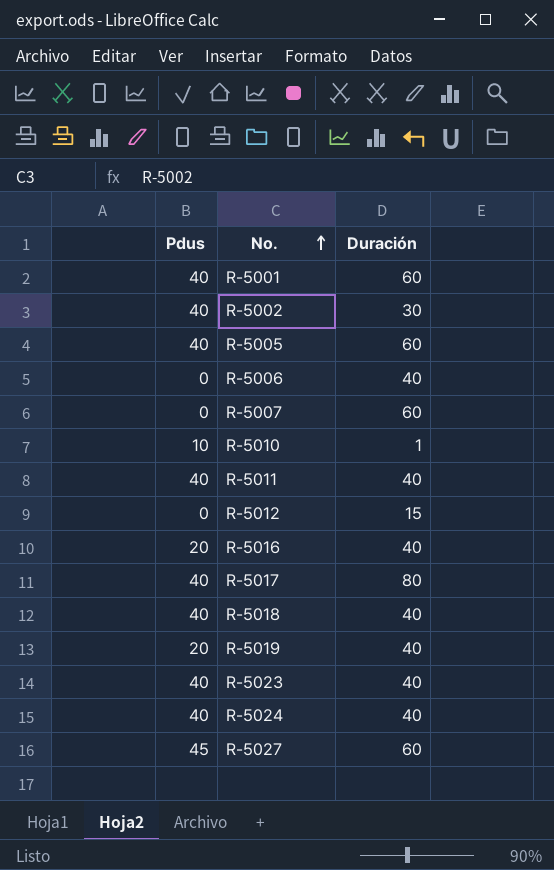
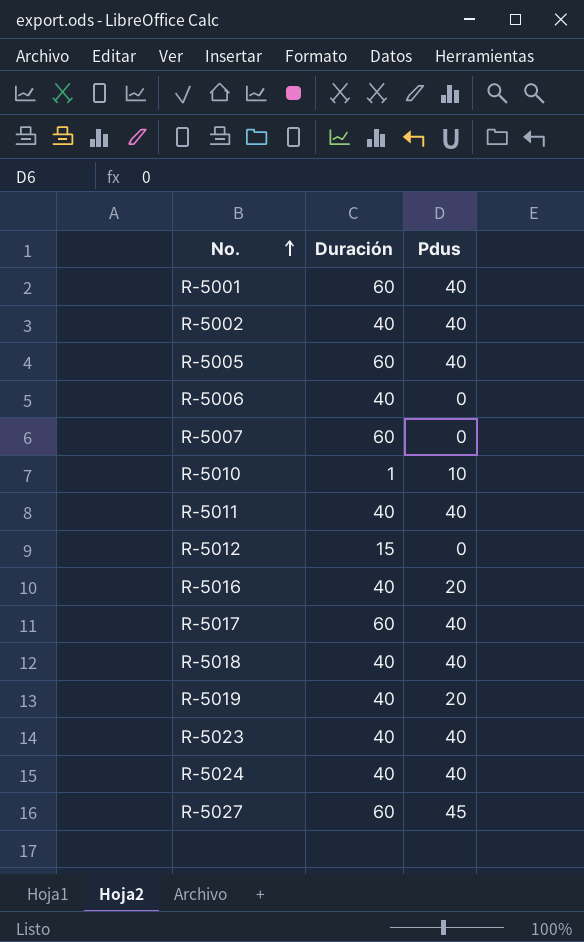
column Pdus | position: 1 -> 3
R-5002 | Duración: 30 -> 40
R-5017 | Duración: 80 -> 60

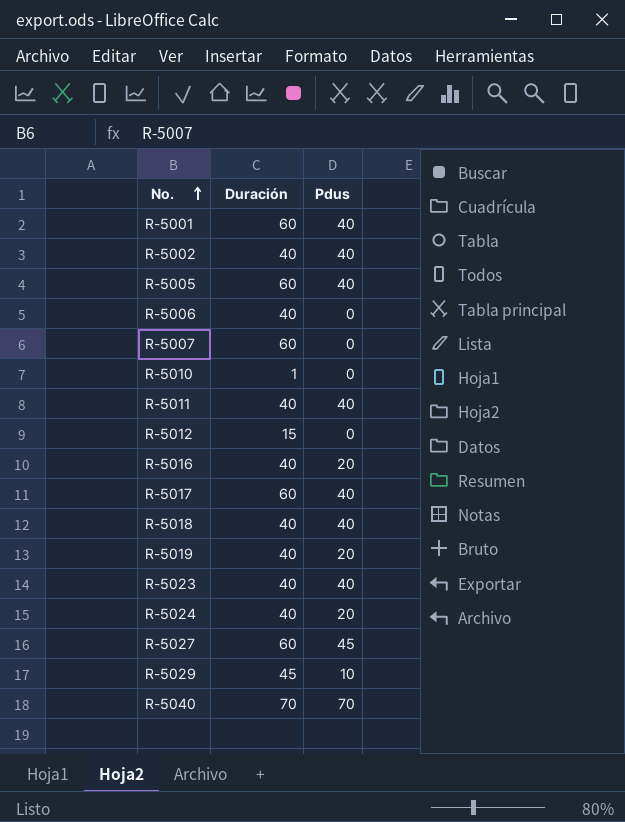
R-5010 | Pdus: 10 -> 0
R-5024 | Pdus: 40 -> 20
row R-5029: none -> 45 | 10
row R-5040: none -> 70 | 70

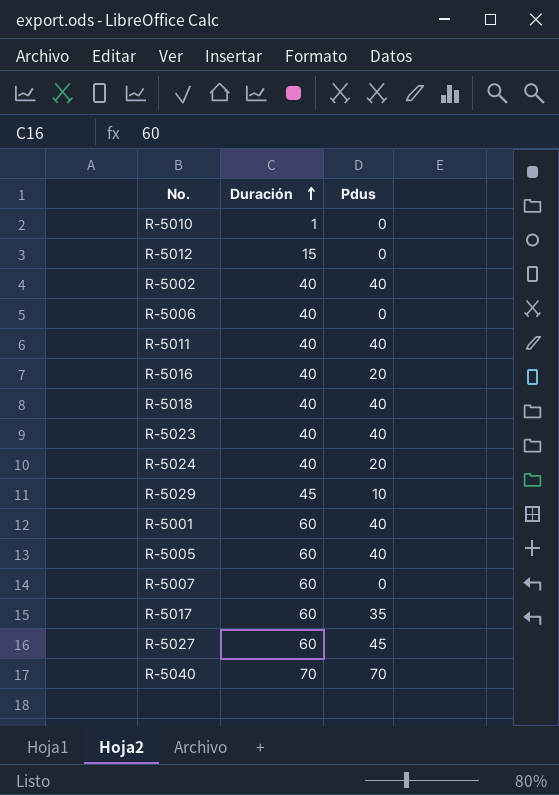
row order: No. ascending -> Duración ascending
row R-5019: 40 | 20 -> none
R-5017 | Pdus: 40 -> 35

